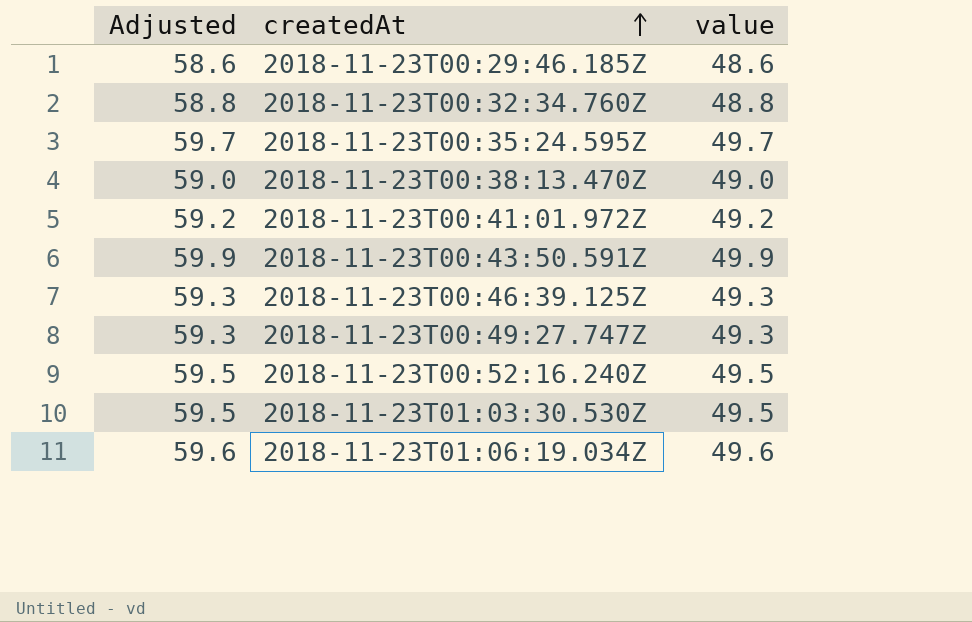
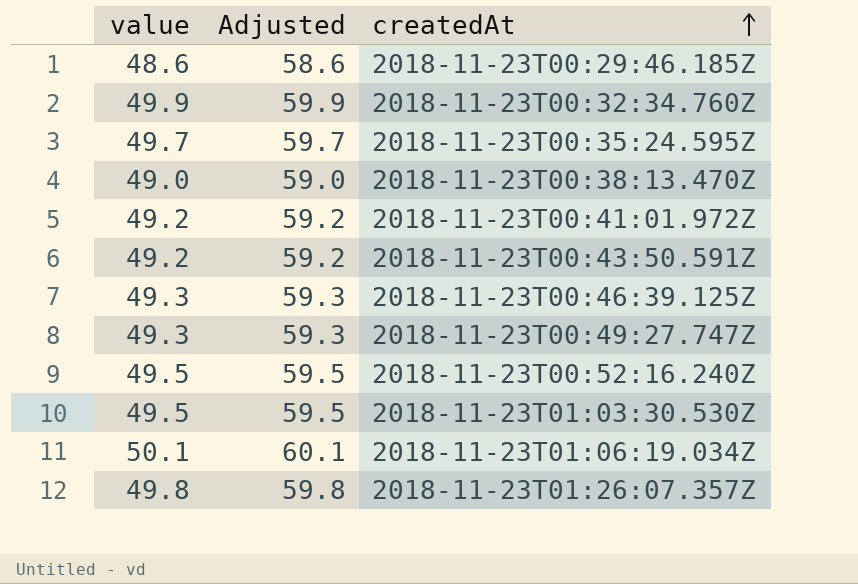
column value | position: 3 -> 1
2018-11-23T00:32:34.760Z | value: 48.8 -> 49.9
2018-11-23T00:32:34.760Z | Adjusted: 58.8 -> 59.9
2018-11-23T00:43:50.591Z | value: 49.9 -> 49.2
2018-11-23T00:43:50.591Z | Adjusted: 59.9 -> 59.2
2018-11-23T01:06:19.034Z | value: 49.6 -> 50.1
2018-11-23T01:06:19.034Z | Adjusted: 59.6 -> 60.1
row 2018-11-23T01:26:07.357Z: none -> 49.8 | 59.8

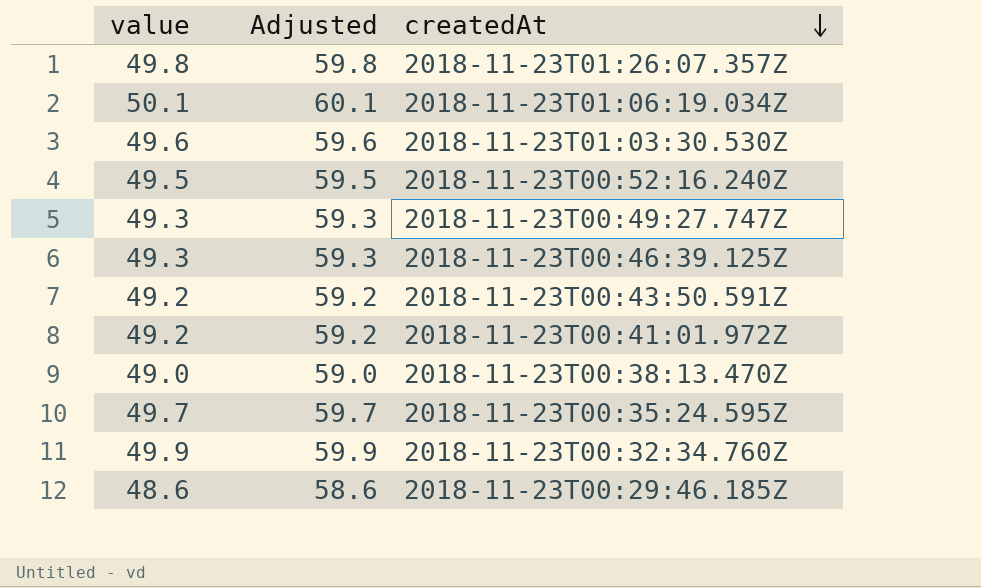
row order: createdAt ascending -> createdAt descending
2018-11-23T01:03:30.530Z | value: 49.5 -> 49.6
2018-11-23T01:03:30.530Z | Adjusted: 59.5 -> 59.6

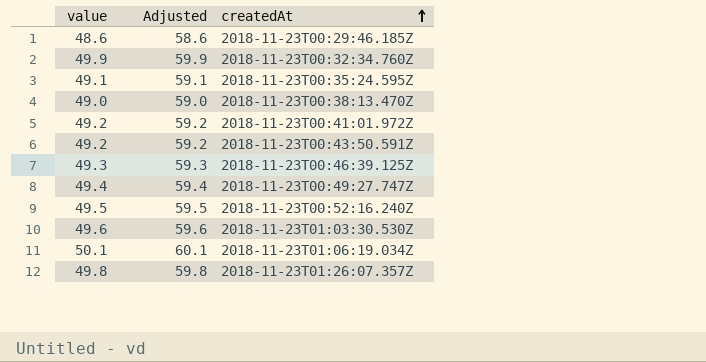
row order: createdAt descending -> createdAt ascending
2018-11-23T00:35:24.595Z | value: 49.7 -> 49.1
2018-11-23T00:35:24.595Z | Adjusted: 59.7 -> 59.1
2018-11-23T00:49:27.747Z | value: 49.3 -> 49.4
2018-11-23T00:49:27.747Z | Adjusted: 59.3 -> 59.4

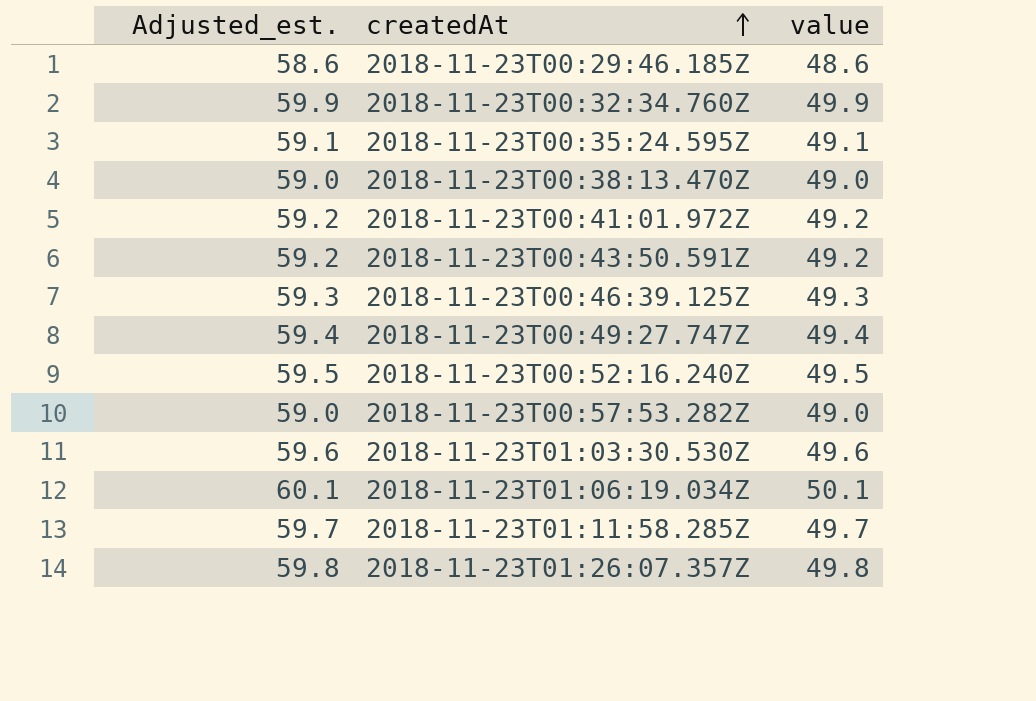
column name: Adjusted -> Adjusted_est.
column value | position: 1 -> 3
row 2018-11-23T00:57:53.282Z: none -> 59.0 | 49.0
row 2018-11-23T01:11:58.285Z: none -> 59.7 | 49.7

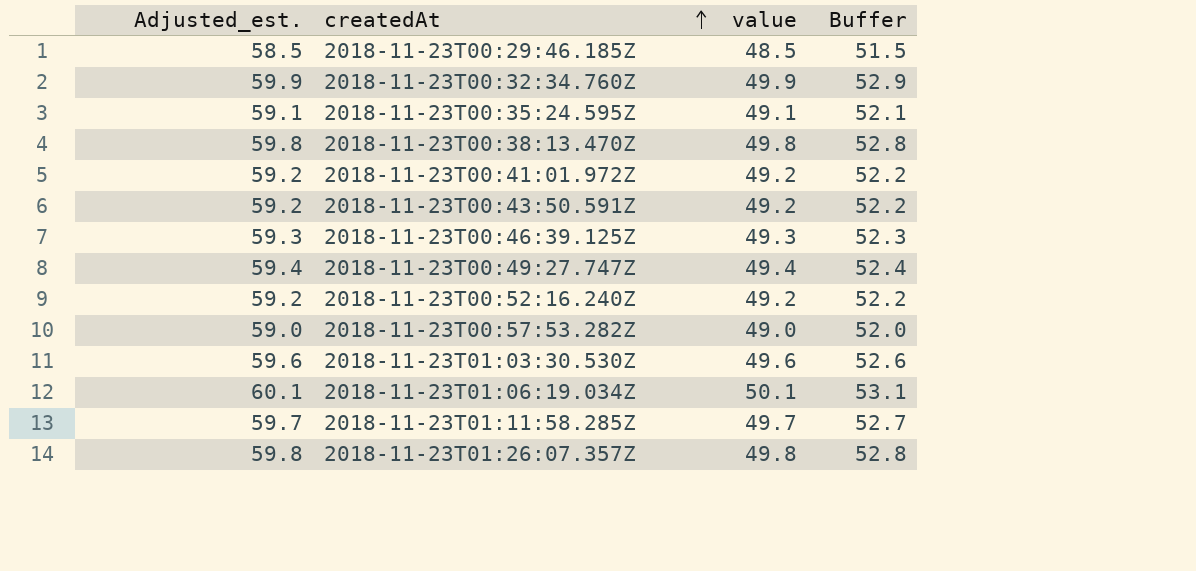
column Buffer | formula: none -> [value] + 3
2018-11-23T00:29:46.185Z | Adjusted_est.: 58.6 -> 58.5
2018-11-23T00:29:46.185Z | value: 48.6 -> 48.5
2018-11-23T00:38:13.470Z | Adjusted_est.: 59.0 -> 59.8
2018-11-23T00:38:13.470Z | value: 49.0 -> 49.8
2018-11-23T00:52:16.240Z | Adjusted_est.: 59.5 -> 59.2
2018-11-23T00:52:16.240Z | value: 49.5 -> 49.2

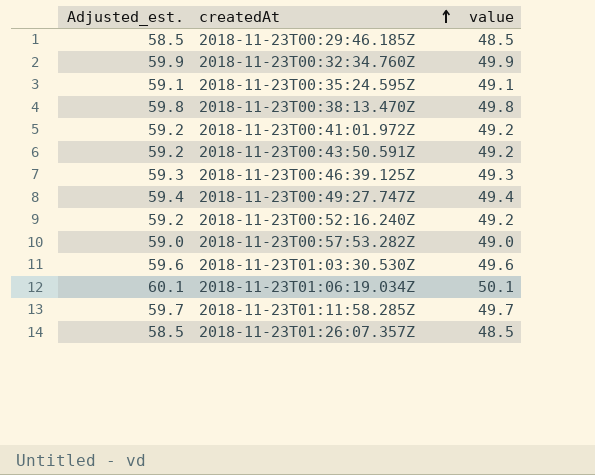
column Buffer | formula: [value] + 3 -> none
2018-11-23T01:26:07.357Z | Adjusted_est.: 59.8 -> 58.5
2018-11-23T01:26:07.357Z | value: 49.8 -> 48.5

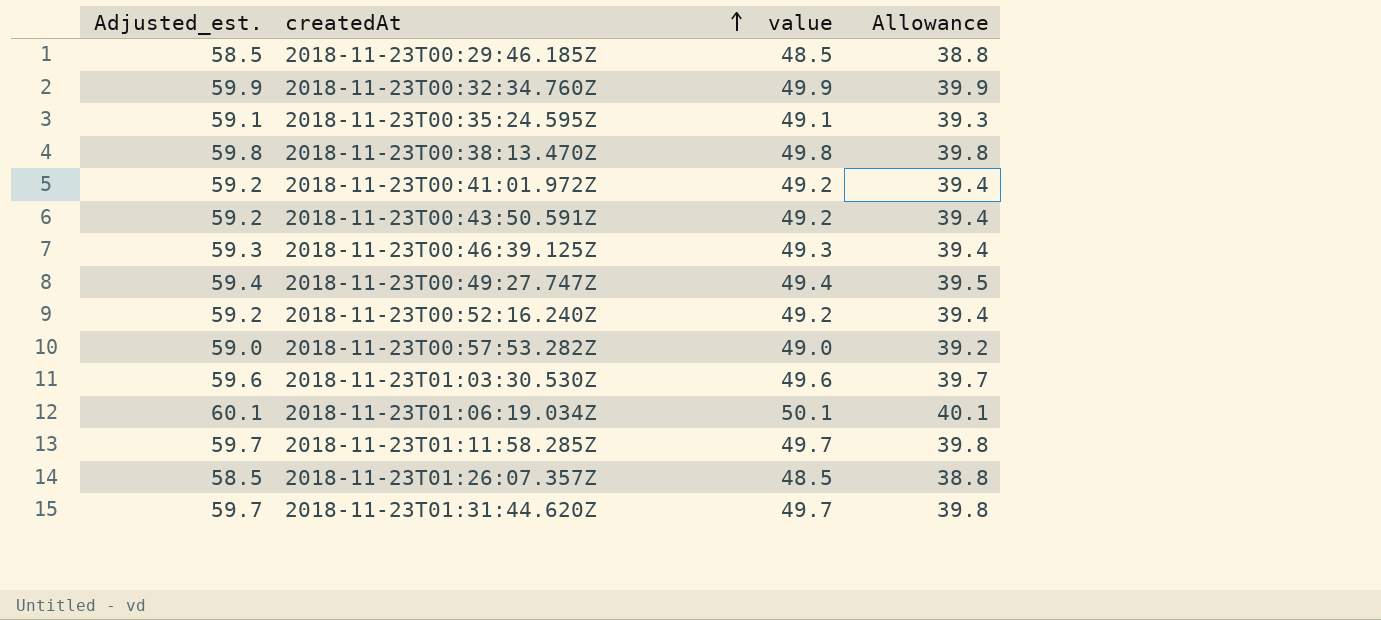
column Allowance | formula: none -> [value] * 0.8
row 2018-11-23T01:31:44.620Z: none -> 59.7 | 49.7 | 39.8

